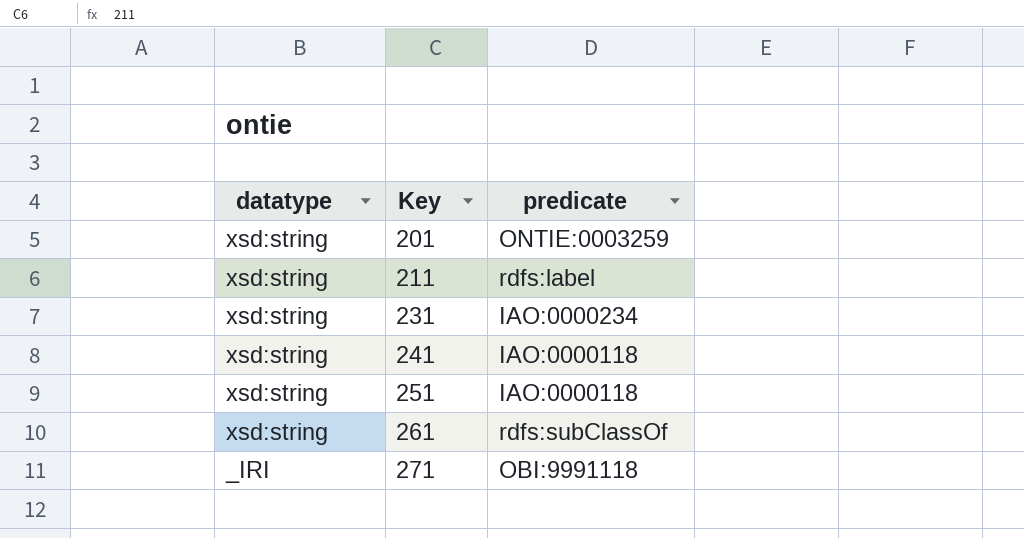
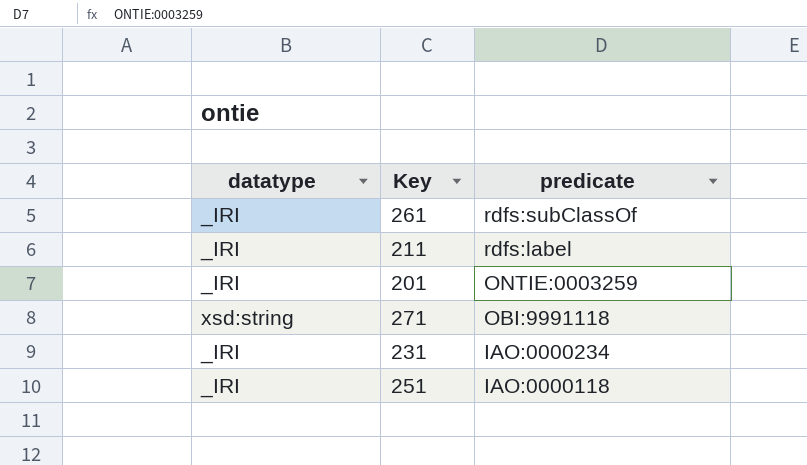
row order: datatype descending -> predicate descending
row 241: xsd:string | IAO:0000118 -> none
261 | datatype: xsd:string -> _IRI
211 | datatype: xsd:string -> _IRI
201 | datatype: xsd:string -> _IRI
271 | datatype: _IRI -> xsd:string
231 | datatype: xsd:string -> _IRI
251 | datatype: xsd:string -> _IRI

